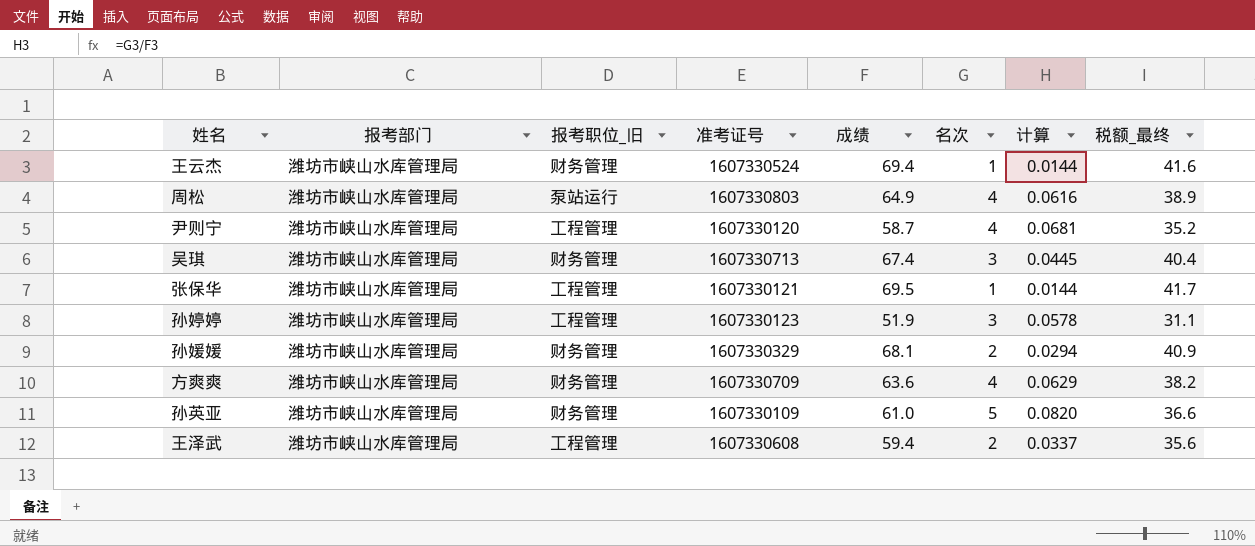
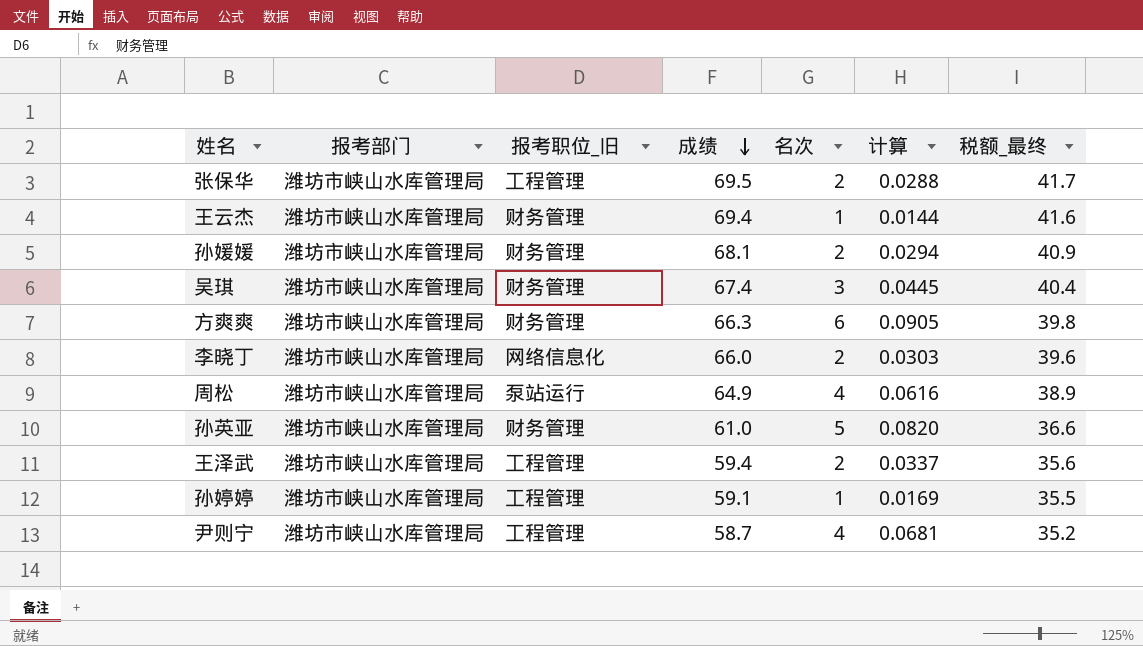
row order: none -> 成绩 descending
column 准考证号 | position: 4 -> none
张保华 | 名次: 1 -> 2
张保华 | 计算: 0.0144 -> 0.0288
方爽爽 | 成绩: 63.6 -> 66.3
方爽爽 | 名次: 4 -> 6
方爽爽 | 计算: 0.0629 -> 0.0905
方爽爽 | 税额_最终: 38.2 -> 39.8
row 李晓丁: none -> 潍坊市峡山水库管理局 | 网络信息化 | 66.0 | 2 | 0.0303 | 39.6
孙婷婷 | 成绩: 51.9 -> 59.1
孙婷婷 | 名次: 3 -> 1
孙婷婷 | 计算: 0.0578 -> 0.0169
孙婷婷 | 税额_最终: 31.1 -> 35.5

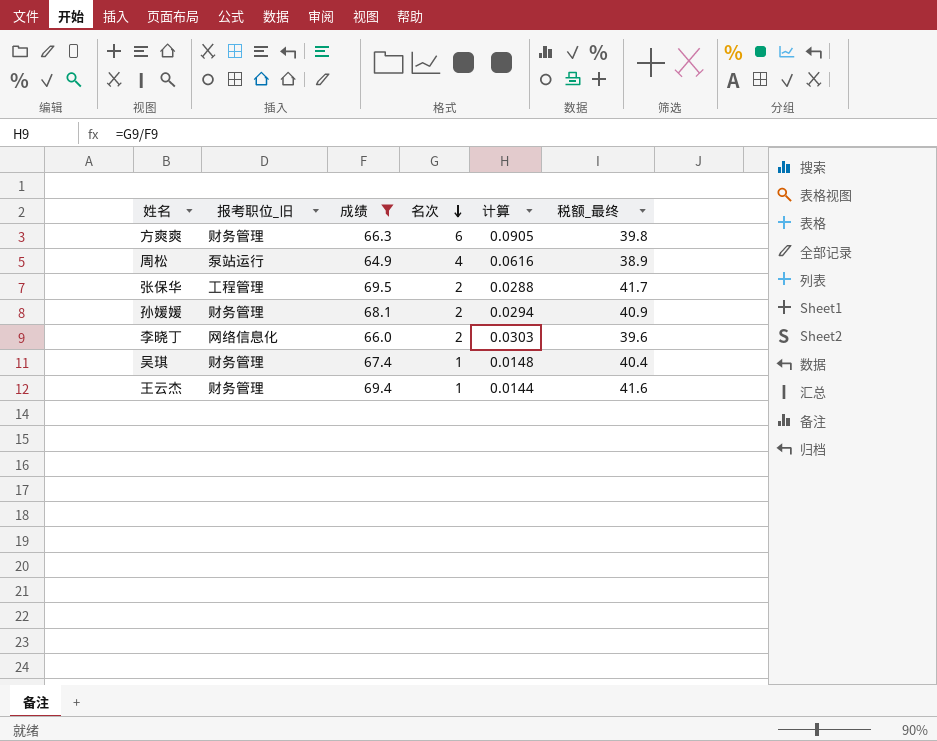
filter: none -> 成绩 >= 64.9
row order: 成绩 descending -> 名次 descending
column 报考部门 | position: 2 -> none
吴琪 | 名次: 3 -> 1
吴琪 | 计算: 0.0445 -> 0.0148

